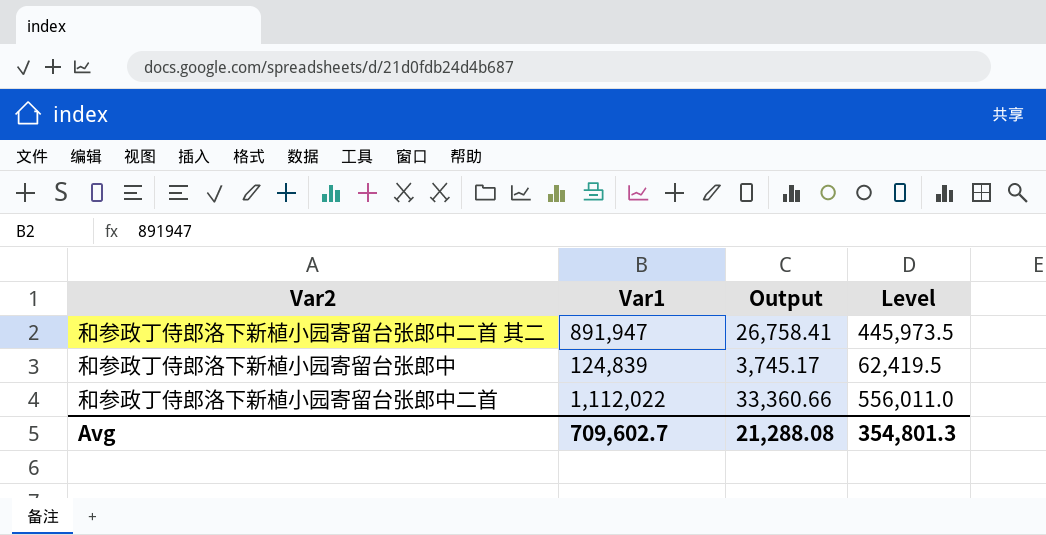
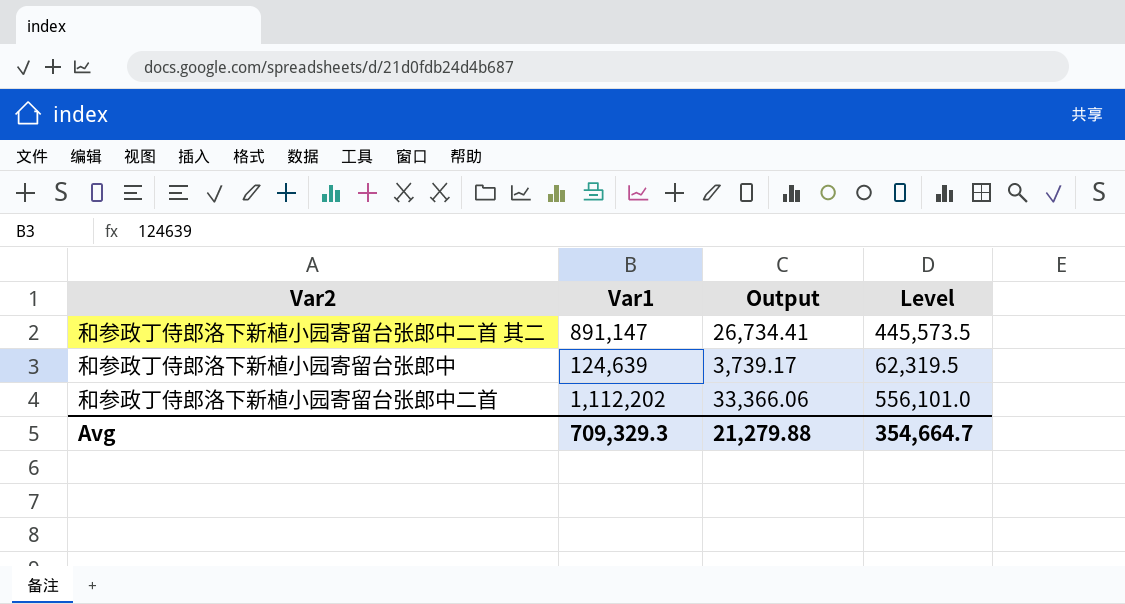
和参政丁侍郎洛下新植小园寄留台张郎中二首 其二 | Var1: 891,947 -> 891,147
和参政丁侍郎洛下新植小园寄留台张郎中二首 其二 | Output: 26,758.41 -> 26,734.41
和参政丁侍郎洛下新植小园寄留台张郎中二首 其二 | Level: 445,973.5 -> 445,573.5
和参政丁侍郎洛下新植小园寄留台张郎中 | Var1: 124,839 -> 124,639
和参政丁侍郎洛下新植小园寄留台张郎中 | Output: 3,745.17 -> 3,739.17
和参政丁侍郎洛下新植小园寄留台张郎中 | Level: 62,419.5 -> 62,319.5
和参政丁侍郎洛下新植小园寄留台张郎中二首 | Var1: 1,112,022 -> 1,112,202
和参政丁侍郎洛下新植小园寄留台张郎中二首 | Output: 33,360.66 -> 33,366.06
和参政丁侍郎洛下新植小园寄留台张郎中二首 | Level: 556,011.0 -> 556,101.0
Avg | Var1: 709,602.7 -> 709,329.3
Avg | Output: 21,288.08 -> 21,279.88
Avg | Level: 354,801.3 -> 354,664.7

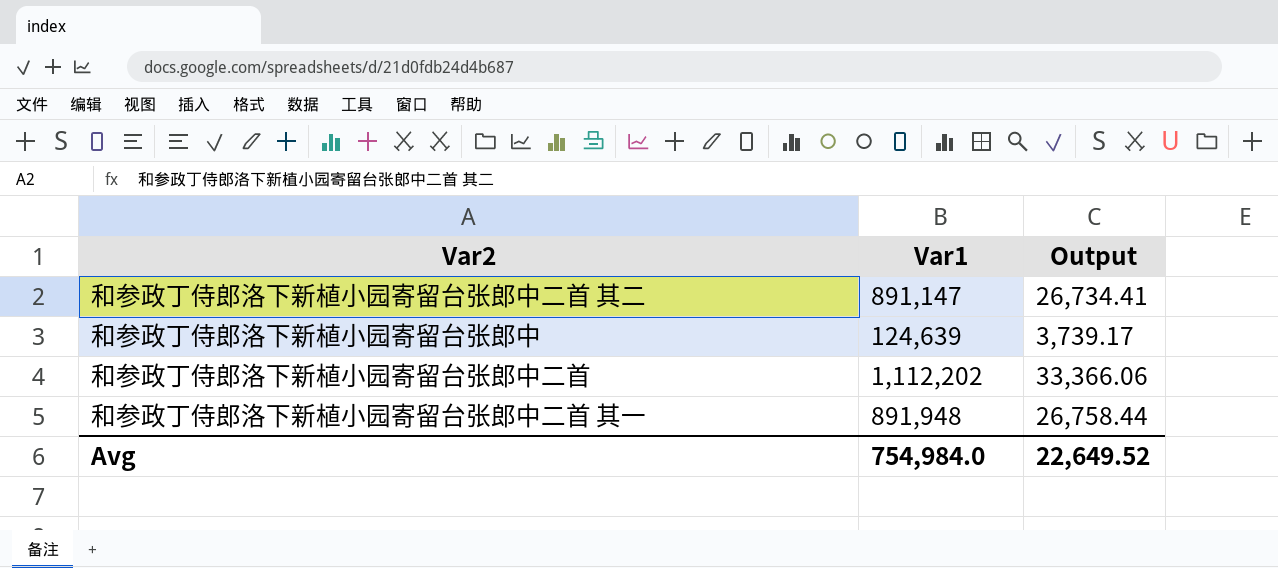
column Level | formula: [Var1] * 0.5 -> none
row 和参政丁侍郎洛下新植小园寄留台张郎中二首 其一: none -> 891,948 | 26,758.44
Avg | Var1: 709,329.3 -> 754,984.0
Avg | Output: 21,279.88 -> 22,649.52

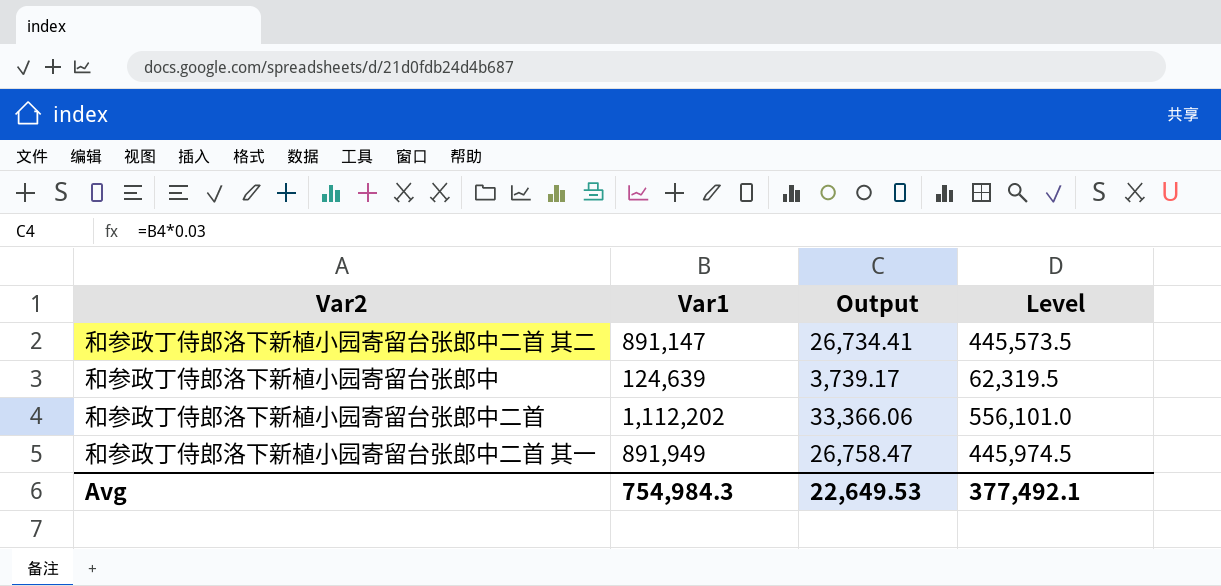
column Level | formula: none -> [Var1] * 0.5
和参政丁侍郎洛下新植小园寄留台张郎中二首 其一 | Var1: 891,948 -> 891,949
和参政丁侍郎洛下新植小园寄留台张郎中二首 其一 | Output: 26,758.44 -> 26,758.47
Avg | Var1: 754,984.0 -> 754,984.3
Avg | Output: 22,649.52 -> 22,649.53

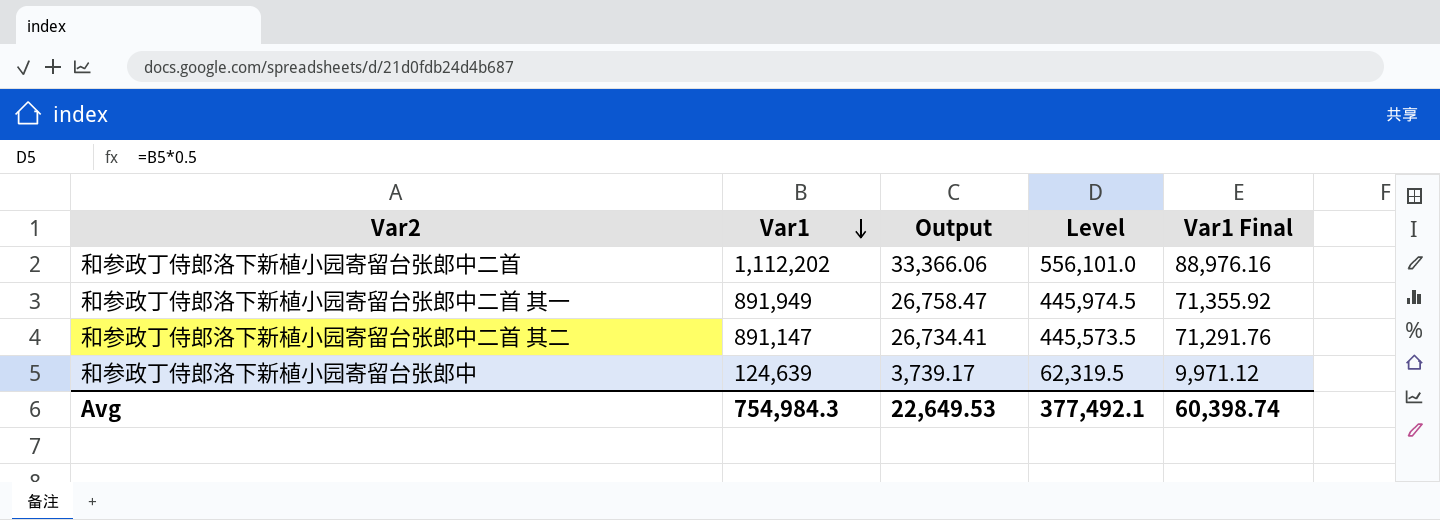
row order: none -> Var1 descending
column Var1 Final | formula: none -> [Var1] * 0.08

